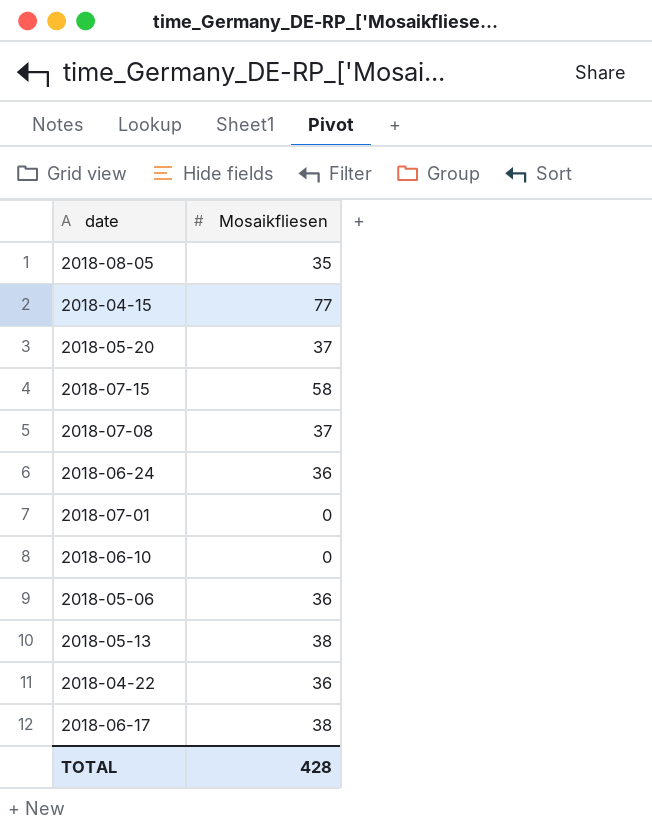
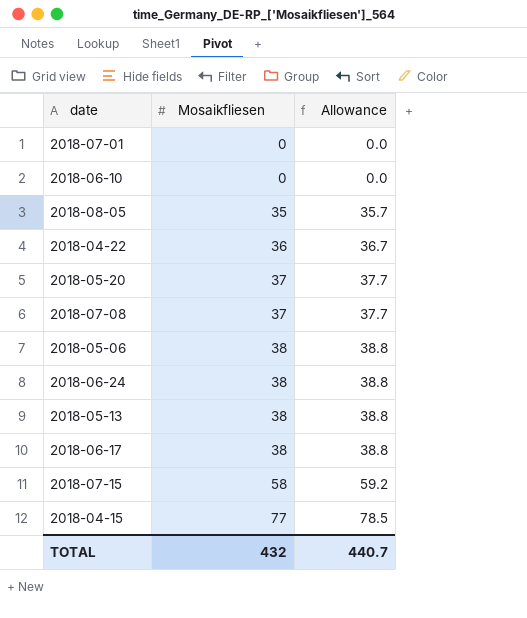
row order: none -> Mosaikfliesen ascending
column Allowance | formula: none -> [Mosaikfliesen] * 1.02
2018-05-06 | Mosaikfliesen: 36 -> 38
2018-06-24 | Mosaikfliesen: 36 -> 38
TOTAL | Mosaikfliesen: 428 -> 432

